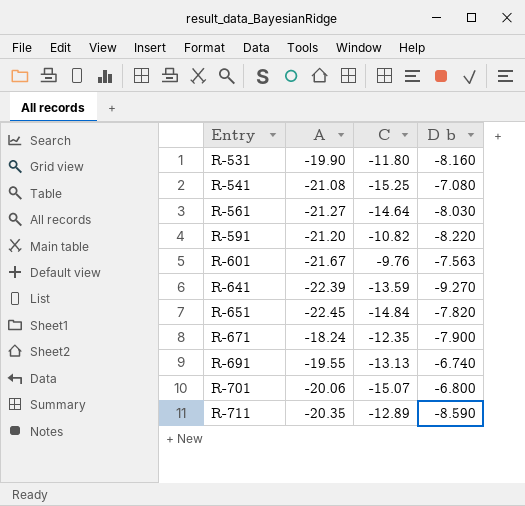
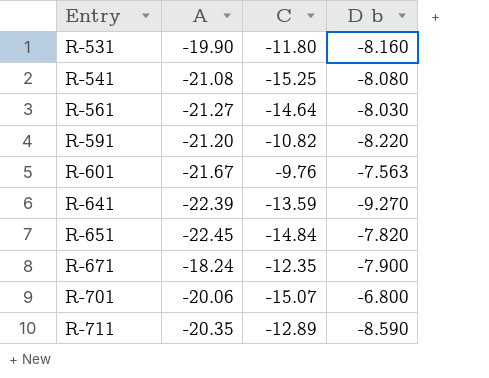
row R-691: -19.55 | -13.13 | -6.740 -> none
R-541 | D b: -7.080 -> -8.080

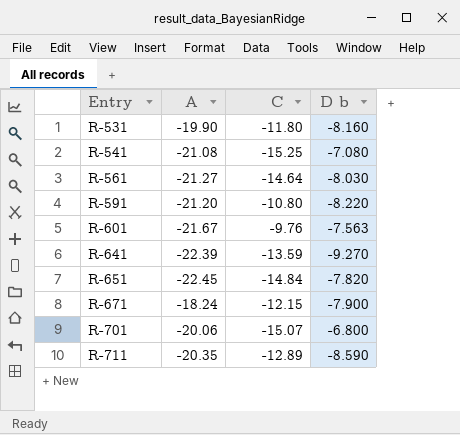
R-541 | D b: -8.080 -> -7.080
R-591 | C: -10.82 -> -10.80
R-671 | C: -12.35 -> -12.15

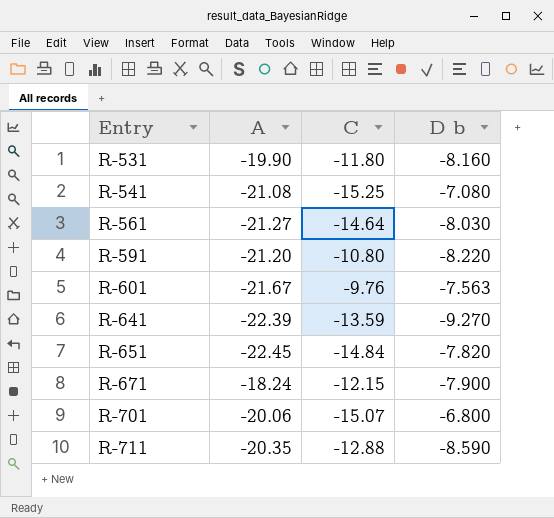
R-711 | C: -12.89 -> -12.88

